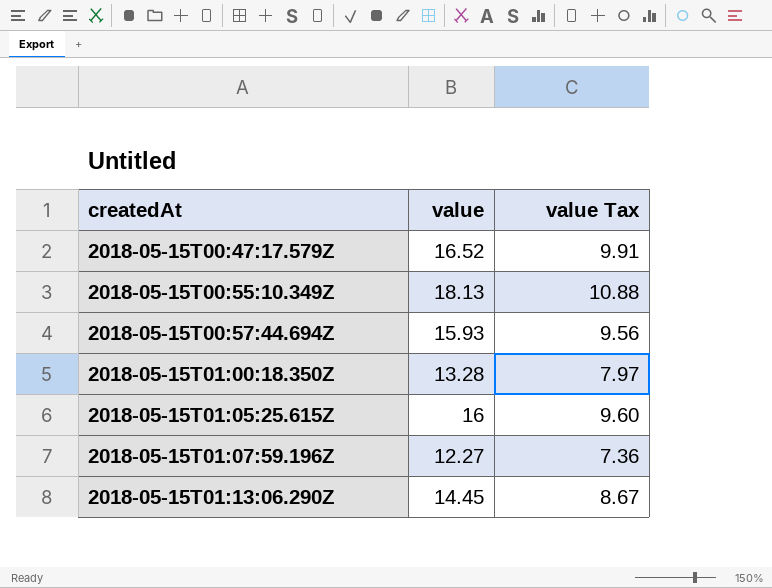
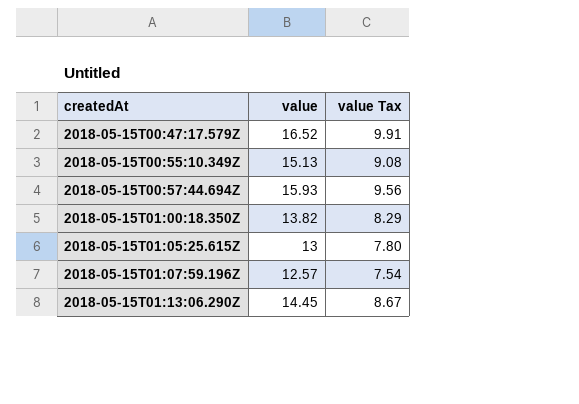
2018-05-15T00:55:10.349Z | value: 18.13 -> 15.13
2018-05-15T00:55:10.349Z | value Tax: 10.88 -> 9.08
2018-05-15T01:00:18.350Z | value: 13.28 -> 13.82
2018-05-15T01:00:18.350Z | value Tax: 7.97 -> 8.29
2018-05-15T01:05:25.615Z | value: 16 -> 13
2018-05-15T01:05:25.615Z | value Tax: 9.60 -> 7.80
2018-05-15T01:07:59.196Z | value: 12.27 -> 12.57
2018-05-15T01:07:59.196Z | value Tax: 7.36 -> 7.54

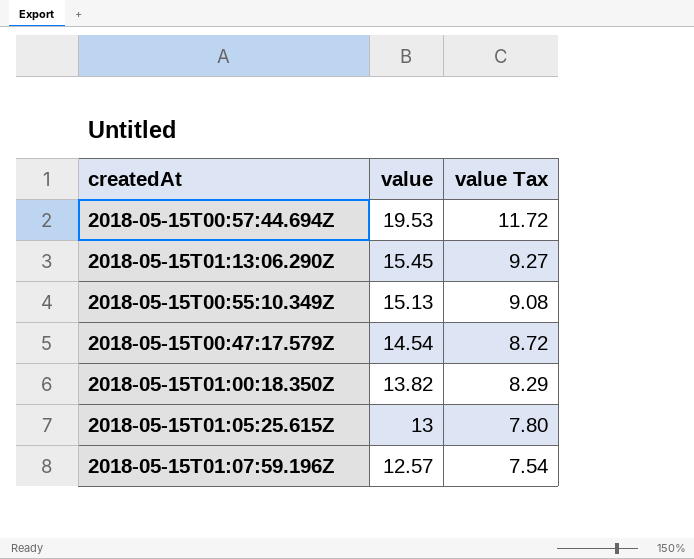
row order: createdAt ascending -> value descending
2018-05-15T00:57:44.694Z | value: 15.93 -> 19.53
2018-05-15T00:57:44.694Z | value Tax: 9.56 -> 11.72
2018-05-15T01:13:06.290Z | value: 14.45 -> 15.45
2018-05-15T01:13:06.290Z | value Tax: 8.67 -> 9.27
2018-05-15T00:47:17.579Z | value: 16.52 -> 14.54
2018-05-15T00:47:17.579Z | value Tax: 9.91 -> 8.72

